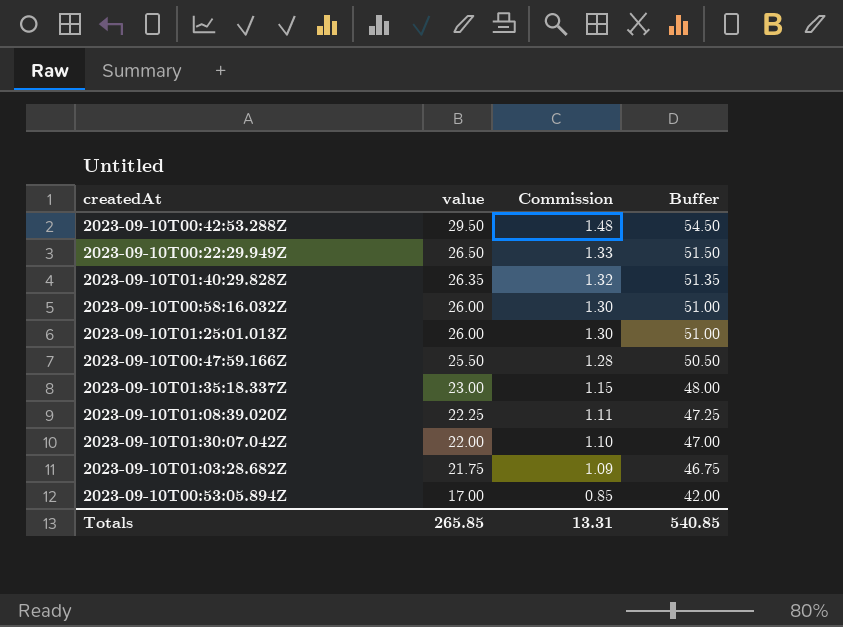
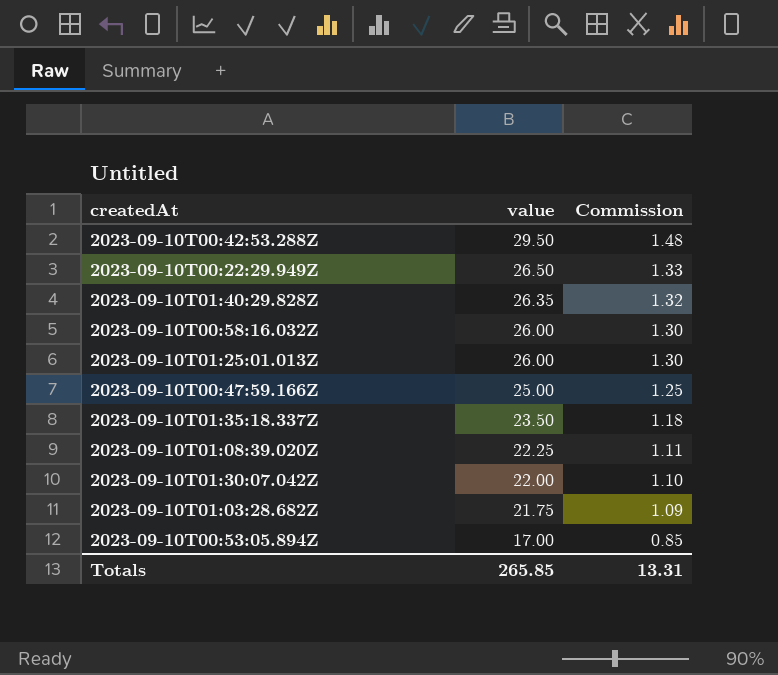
column Buffer | formula: [value] + 25 -> none
2023-09-10T00:47:59.166Z | value: 25.50 -> 25.00
2023-09-10T00:47:59.166Z | Commission: 1.28 -> 1.25
2023-09-10T01:35:18.337Z | value: 23.00 -> 23.50
2023-09-10T01:35:18.337Z | Commission: 1.15 -> 1.18

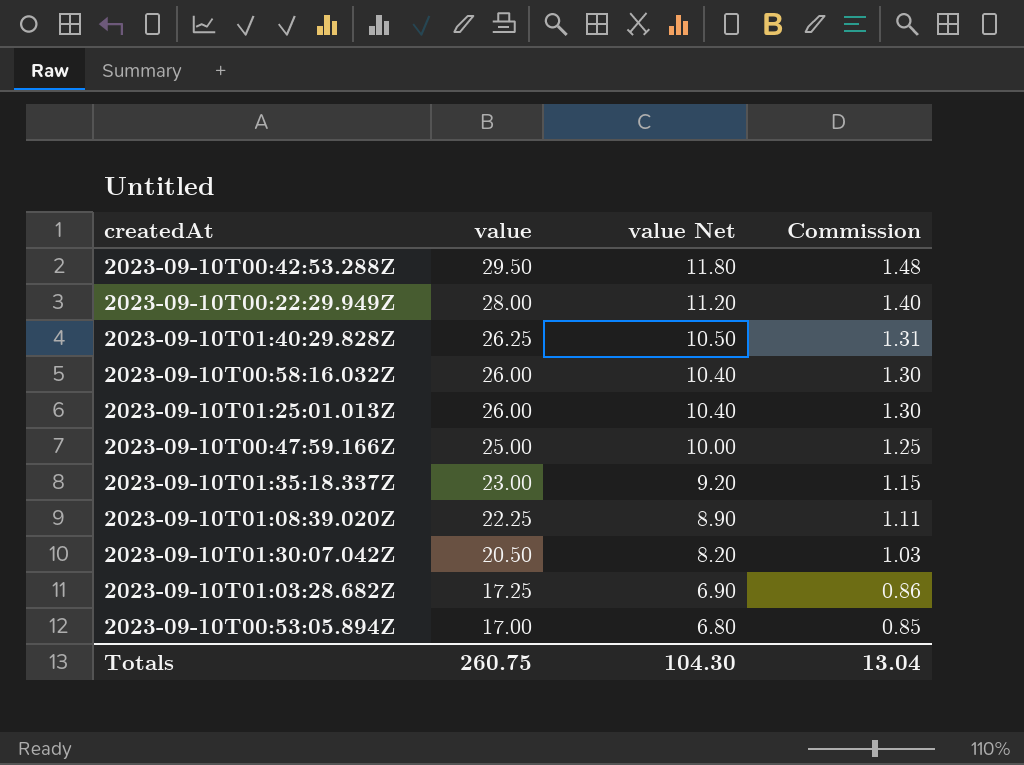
column value Net | formula: none -> [value] * 0.4
2023-09-10T00:22:29.949Z | value: 26.50 -> 28.00
2023-09-10T00:22:29.949Z | Commission: 1.33 -> 1.40
2023-09-10T01:40:29.828Z | value: 26.35 -> 26.25
2023-09-10T01:40:29.828Z | Commission: 1.32 -> 1.31
2023-09-10T01:35:18.337Z | value: 23.50 -> 23.00
2023-09-10T01:35:18.337Z | Commission: 1.18 -> 1.15
2023-09-10T01:30:07.042Z | value: 22.00 -> 20.50
2023-09-10T01:30:07.042Z | Commission: 1.10 -> 1.03
2023-09-10T01:03:28.682Z | value: 21.75 -> 17.25
2023-09-10T01:03:28.682Z | Commission: 1.09 -> 0.86
Totals | value: 265.85 -> 260.75
Totals | Commission: 13.31 -> 13.04

